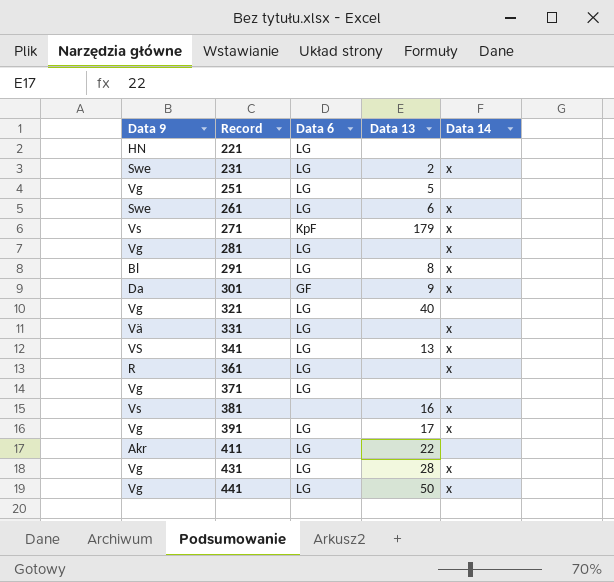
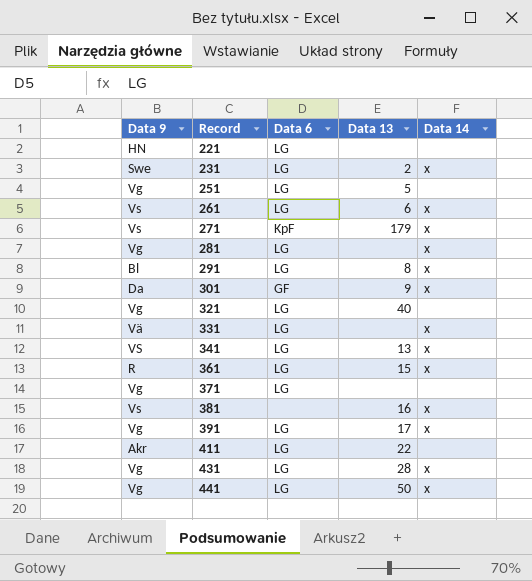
261 | Data 9: Swe -> Vs
361 | Data 13: none -> 15

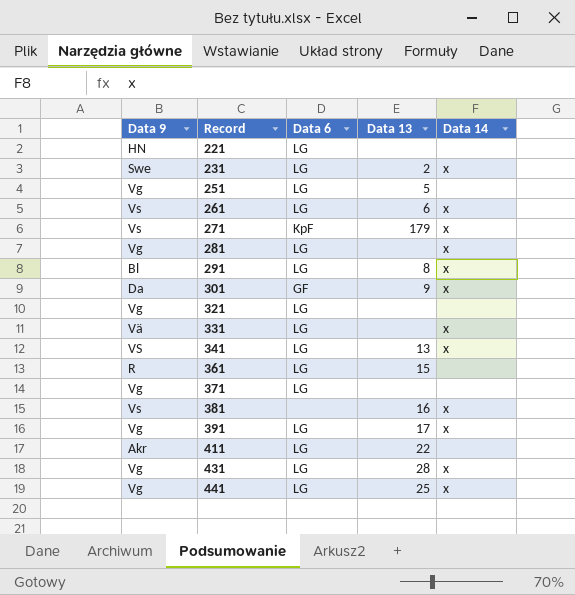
321 | Data 13: 40 -> none
361 | Data 14: x -> none
441 | Data 13: 50 -> 25

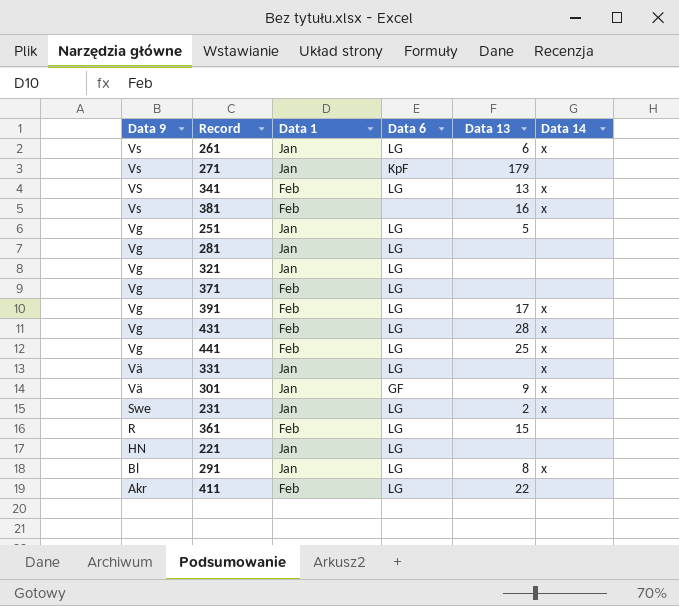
row order: Record ascending -> Data 9 descending
column Data 1 | position: none -> 3
271 | Data 14: x -> none
281 | Data 14: x -> none
301 | Data 9: Da -> Vä

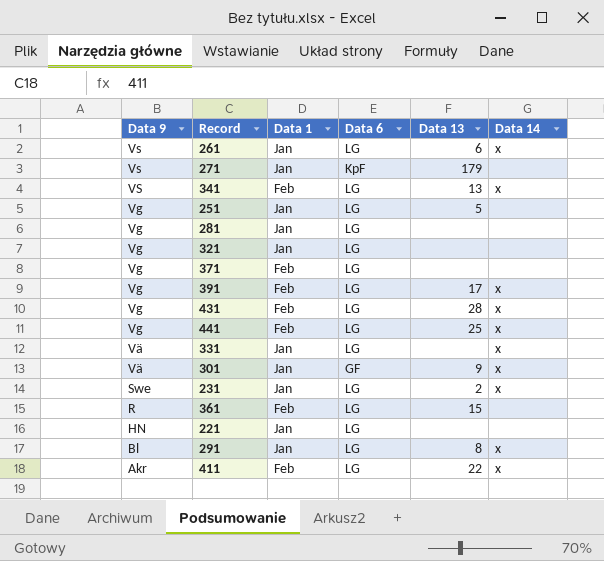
row 381: Vs | Feb | none | 16 | x -> none
411 | Data 14: none -> x

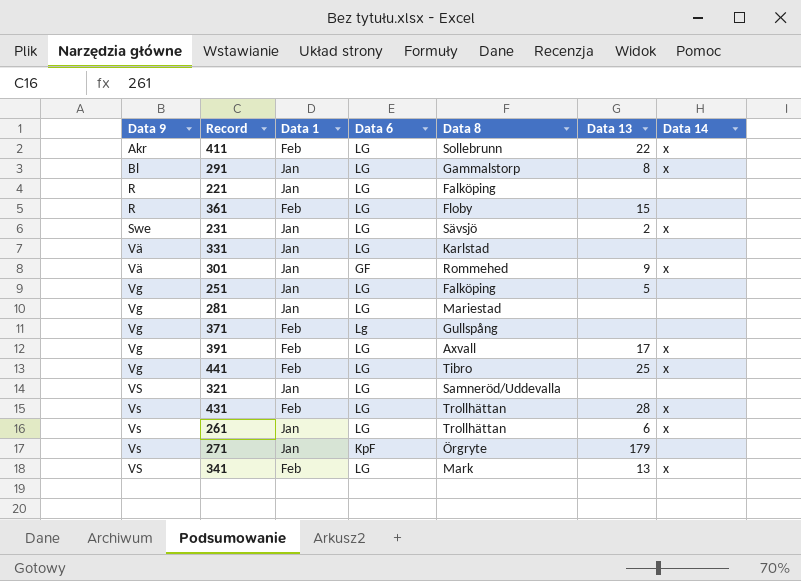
row order: Data 9 descending -> Data 9 ascending
column Data 8 | position: none -> 5
221 | Data 9: HN -> R
331 | Data 14: x -> none
371 | Data 6: LG -> Lg
321 | Data 9: Vg -> VS
431 | Data 9: Vg -> Vs

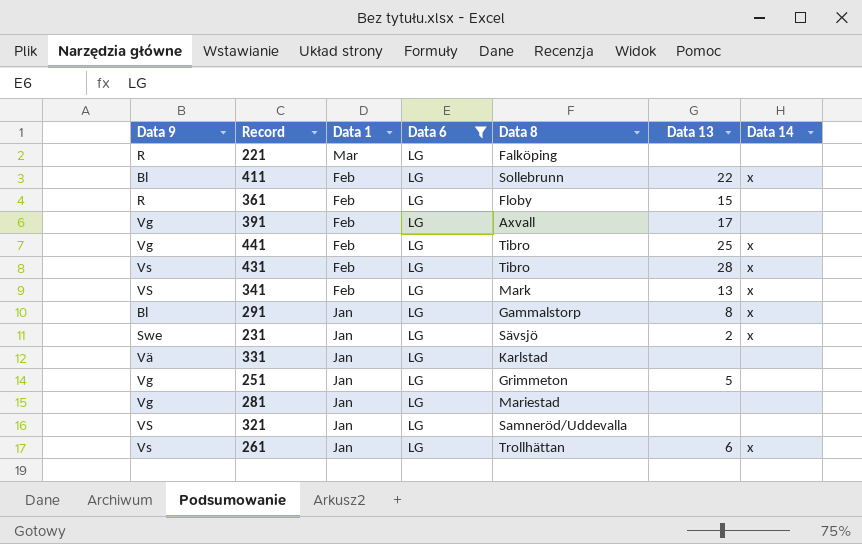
filter: none -> Data 6 = LG
row order: Data 9 ascending -> Data 1 descending
221 | Data 1: Jan -> Mar
411 | Data 9: Akr -> Bl
391 | Data 14: x -> none
431 | Data 8: Trollhättan -> Tibro
251 | Data 8: Falköping -> Grimmeton

